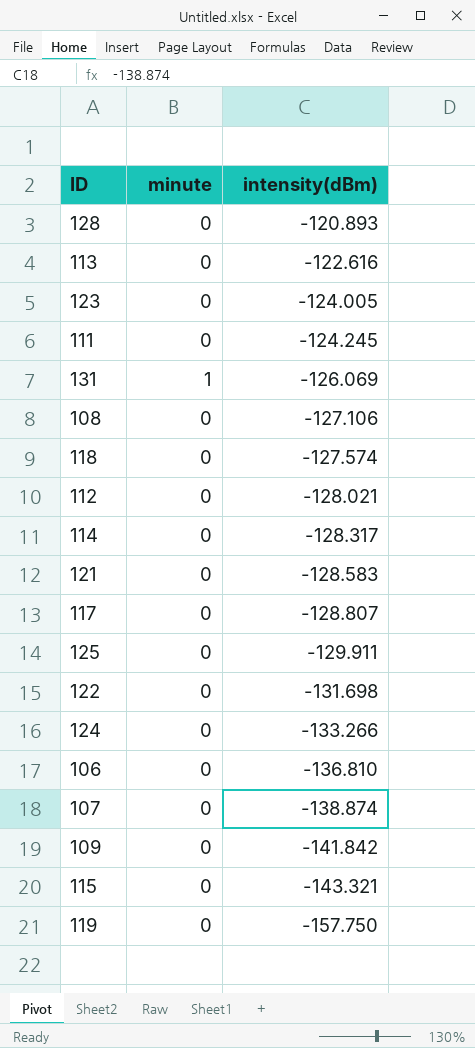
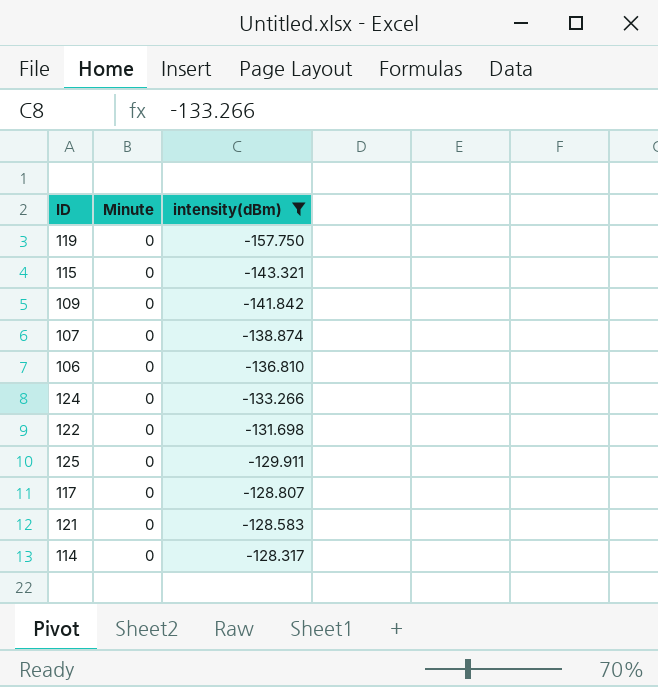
filter: none -> intensity(dBm) <= -128.317
row order: intensity(dBm) descending -> intensity(dBm) ascending
column name: minute -> Minute

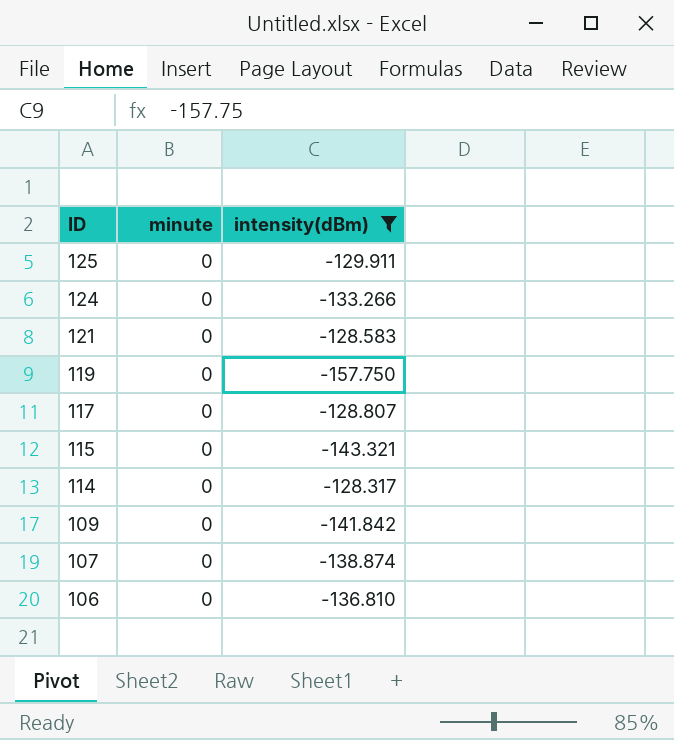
row order: intensity(dBm) ascending -> ID descending
column name: Minute -> minute
row 122: 0 | -131.698 -> none

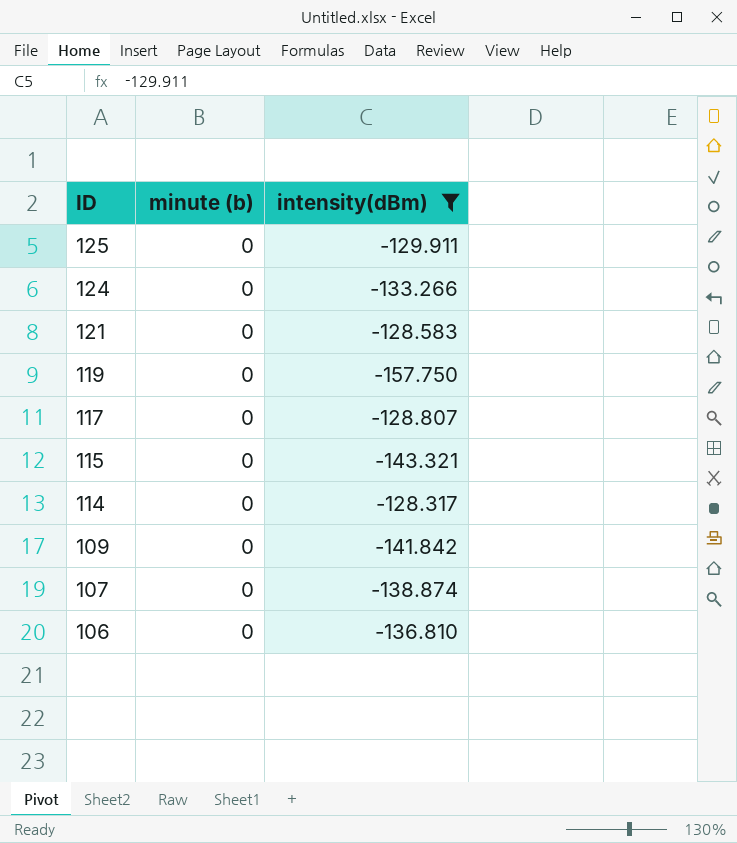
column name: minute -> minute (b)

